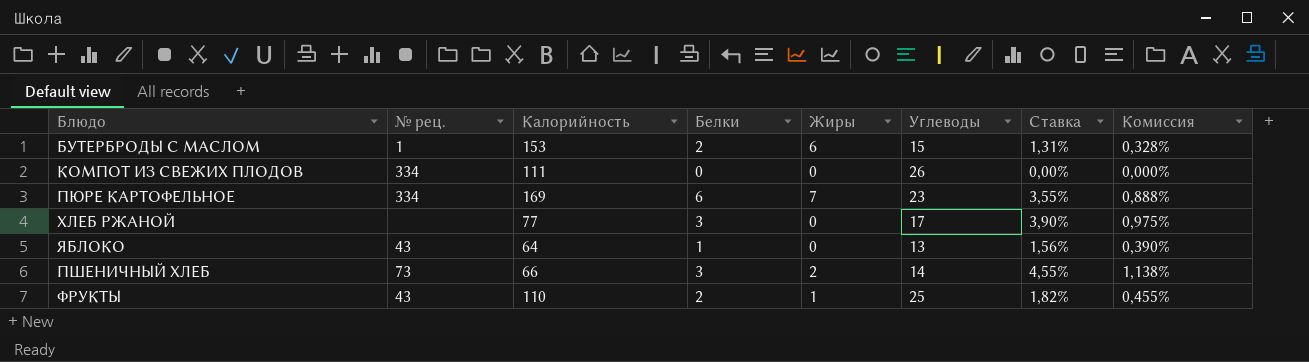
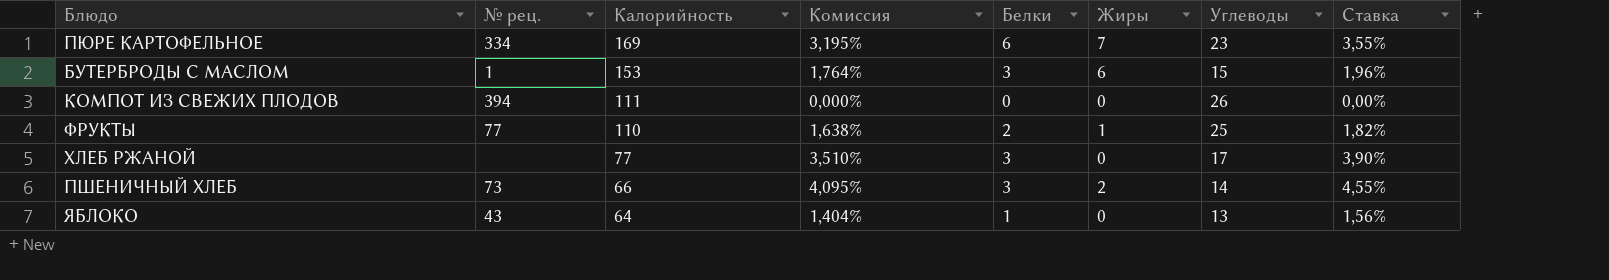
row order: none -> Калорийность descending
column Комиссия | formula: [Ставка] * 0,25 -> [Ставка] * 0,9
column Комиссия | position: 8 -> 4
БУТЕРБРОДЫ С МАСЛОМ | Белки: 2 -> 3
БУТЕРБРОДЫ С МАСЛОМ | Ставка: 1,31% -> 1,96%
КОМПОТ ИЗ СВЕЖИХ ПЛОДОВ | № рец.: 334 -> 394
ФРУКТЫ | № рец.: 43 -> 77

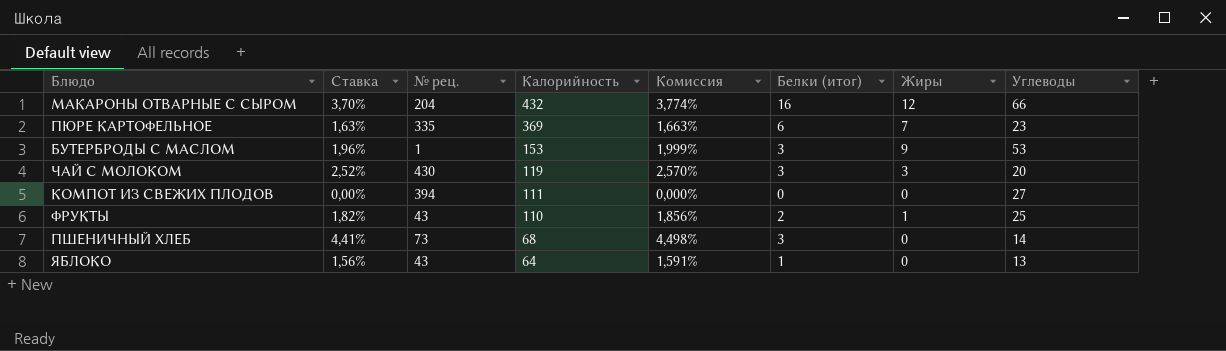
column Ставка | position: 8 -> 2
column Комиссия | formula: [Ставка] * 0,9 -> [Ставка] * 1,02
column name: Белки -> Белки (итог)
row ХЛЕБ РЖАНОЙ: none | 77 | 3,510% | 3 | 0 | 17 | 3,90% -> none
row МАКАРОНЫ ОТВАРНЫЕ С СЫРОМ: none -> 3,70% | 204 | 432 | 3,774% | 16 | 12 | 66
ПЮРЕ КАРТОФЕЛЬНОЕ | Ставка: 3,55% -> 1,63%
ПЮРЕ КАРТОФЕЛЬНОЕ | № рец.: 334 -> 335
ПЮРЕ КАРТОФЕЛЬНОЕ | Калорийность: 169 -> 369
БУТЕРБРОДЫ С МАСЛОМ | Жиры: 6 -> 9
БУТЕРБРОДЫ С МАСЛОМ | Углеводы: 15 -> 53
row ЧАЙ С МОЛОКОМ: none -> 2,52% | 430 | 119 | 2,570% | 3 | 3 | 20
КОМПОТ ИЗ СВЕЖИХ ПЛОДОВ | Углеводы: 26 -> 27
ФРУКТЫ | № рец.: 77 -> 43
ПШЕНИЧНЫЙ ХЛЕБ | Ставка: 4,55% -> 4,41%
ПШЕНИЧНЫЙ ХЛЕБ | Калорийность: 66 -> 68
ПШЕНИЧНЫЙ ХЛЕБ | Жиры: 2 -> 0

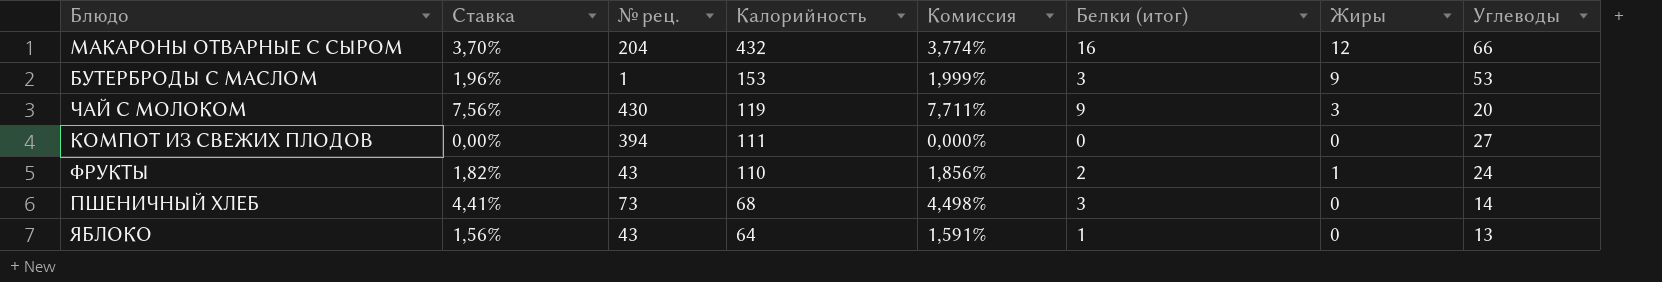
row ПЮРЕ КАРТОФЕЛЬНОЕ: 1,63% | 335 | 369 | 1,663% | 6 | 7 | 23 -> none
ЧАЙ С МОЛОКОМ | Ставка: 2,52% -> 7,56%
ЧАЙ С МОЛОКОМ | Комиссия: 2,570% -> 7,711%
ЧАЙ С МОЛОКОМ | Белки (итог): 3 -> 9
ФРУКТЫ | Углеводы: 25 -> 24

